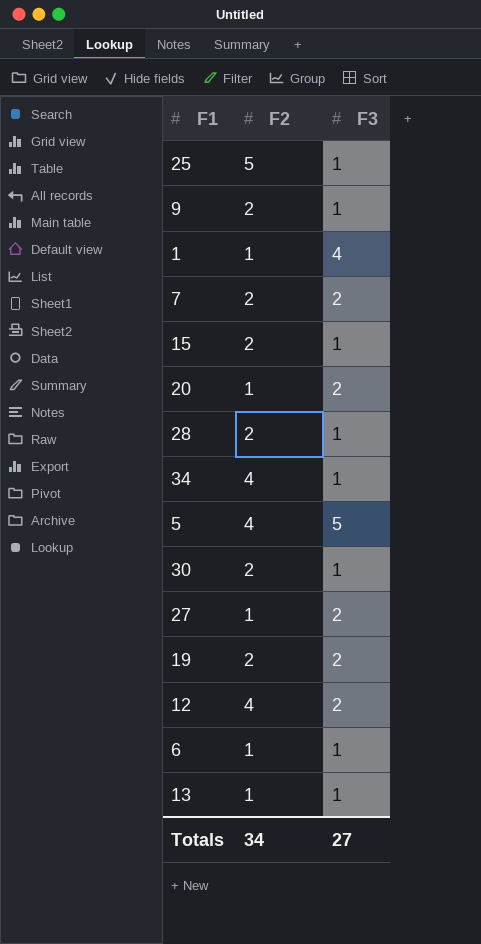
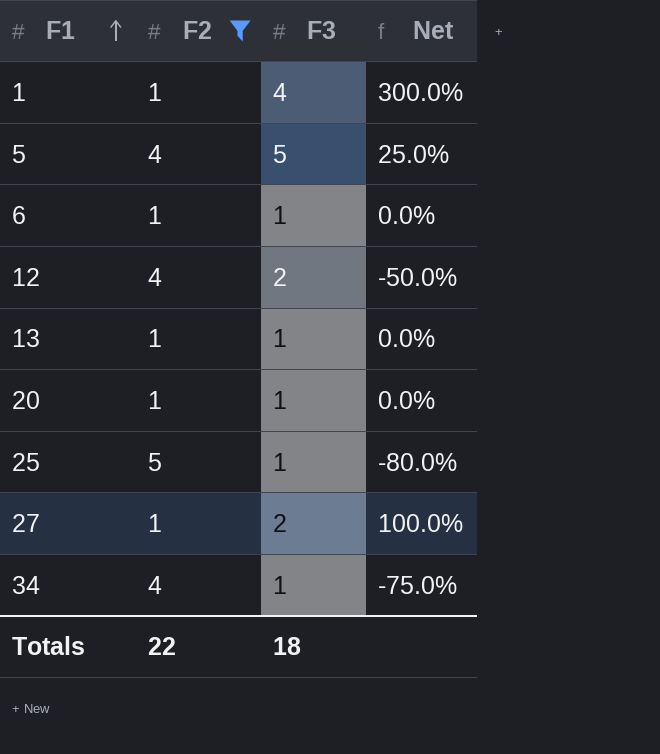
filter: none -> F2 != 2
row order: none -> F1 ascending
column Net | formula: none -> ([F3] - [F2]) / [F2]
20 | F3: 2 -> 1
Totals | F2: 34 -> 22
Totals | F3: 27 -> 18

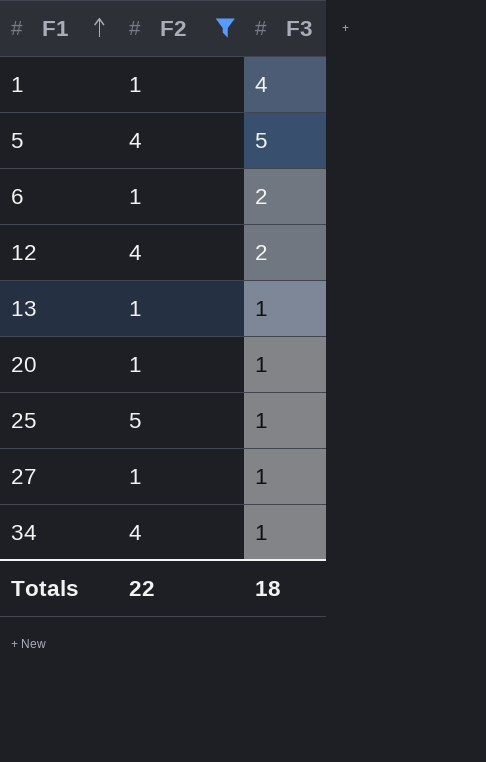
column Net | formula: ([F3] - [F2]) / [F2] -> none
6 | F3: 1 -> 2
27 | F3: 2 -> 1

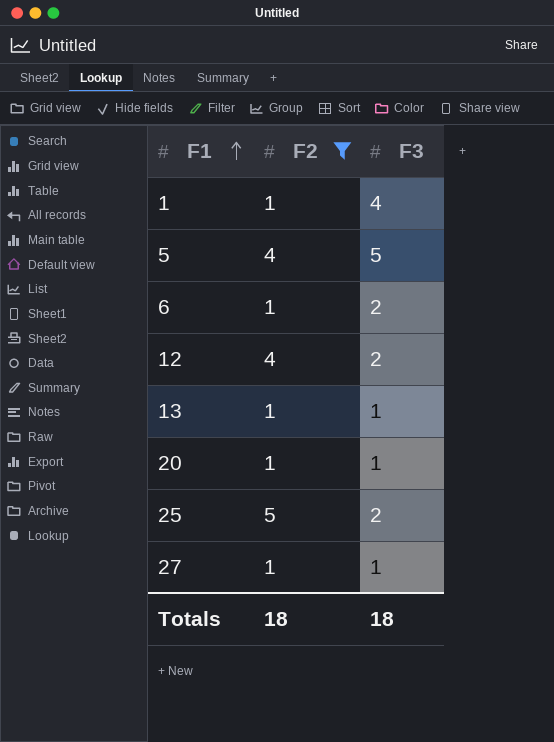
row 34: 4 | 1 -> none
25 | F3: 1 -> 2
Totals | F2: 22 -> 18

